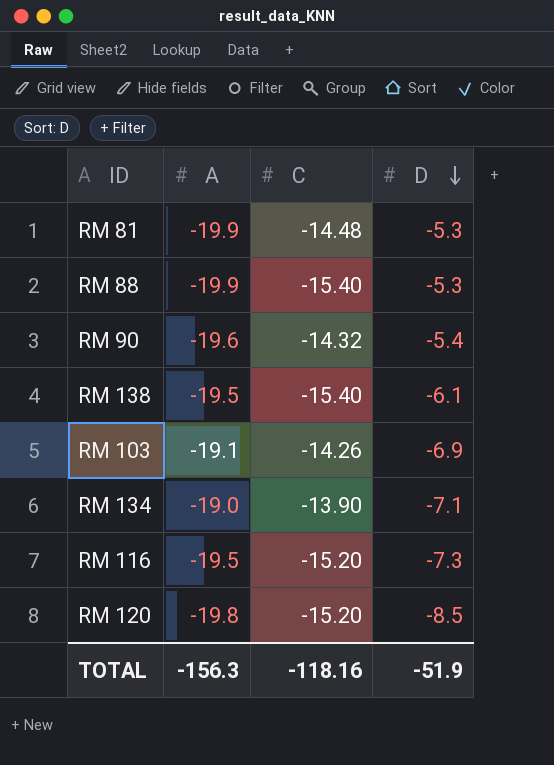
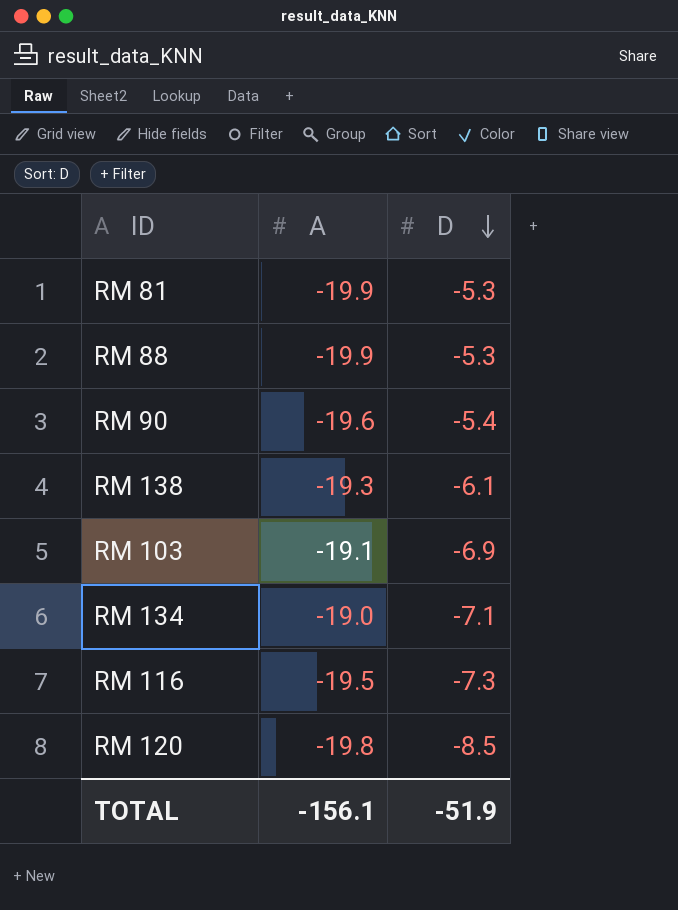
column C | position: 3 -> none
RM 138 | A: -19.5 -> -19.3
TOTAL | A: -156.3 -> -156.1

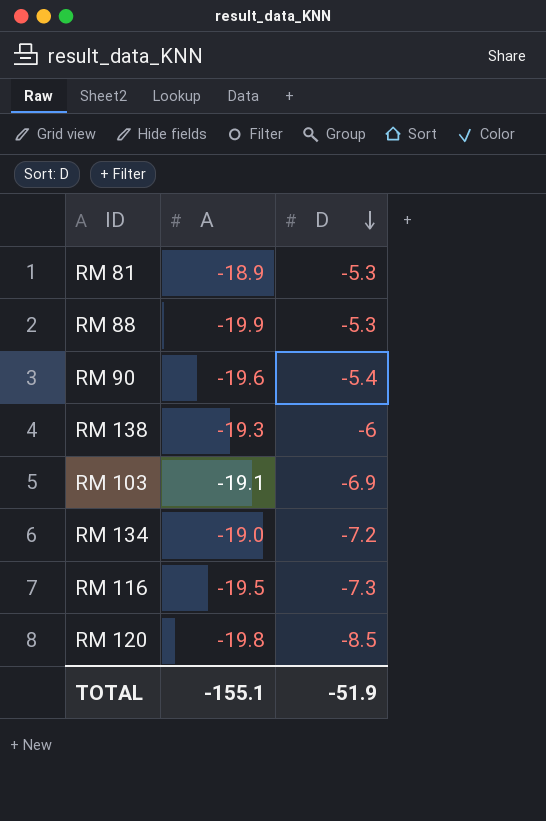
RM 81 | A: -19.9 -> -18.9
RM 138 | D: -6.1 -> -6
RM 134 | D: -7.1 -> -7.2
TOTAL | A: -156.1 -> -155.1

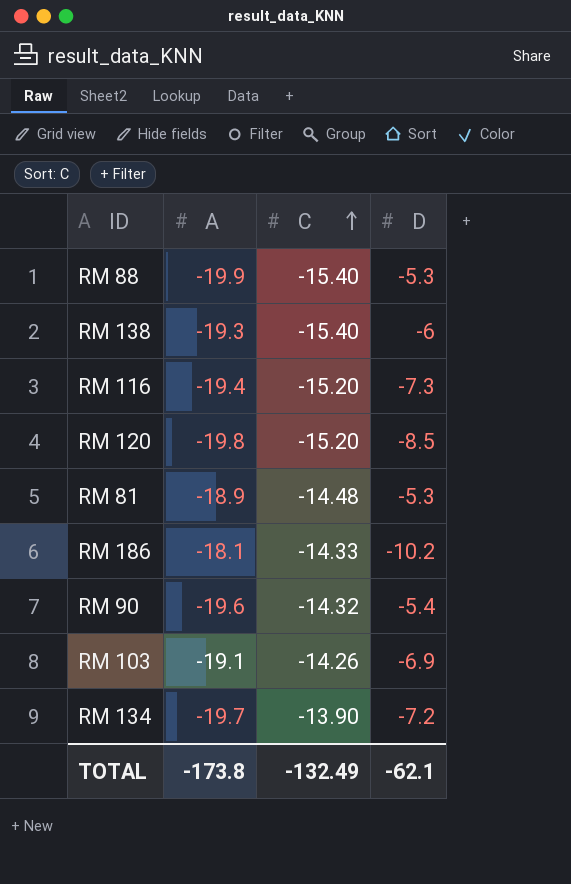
row order: D descending -> C ascending
column C | position: none -> 3
RM 116 | A: -19.5 -> -19.4
row RM 186: none -> -18.1 | -14.33 | -10.2
RM 134 | A: -19.0 -> -19.7
TOTAL | A: -155.1 -> -173.8
TOTAL | D: -51.9 -> -62.1

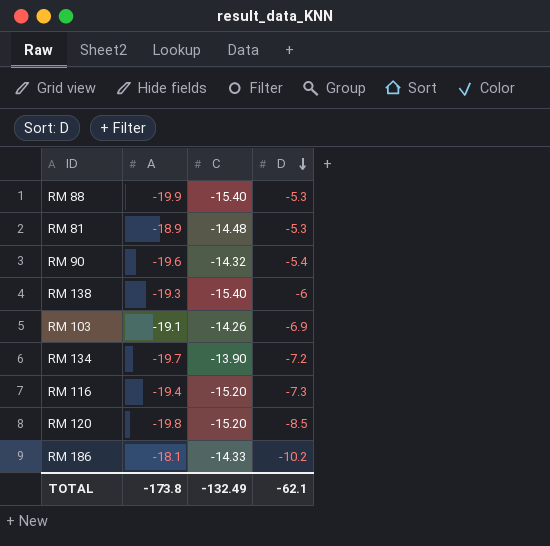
row order: C ascending -> D descending

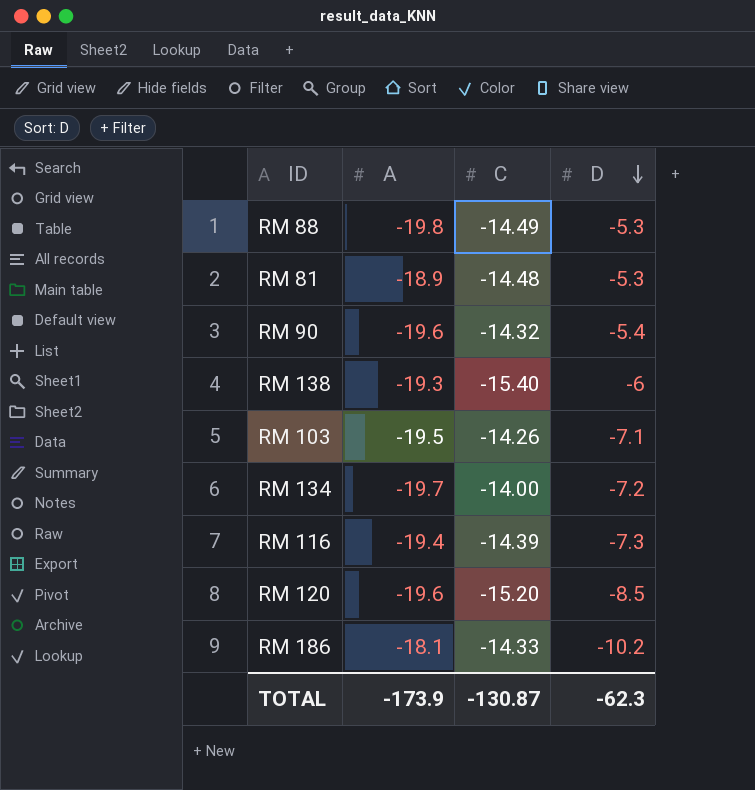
RM 88 | A: -19.9 -> -19.8
RM 88 | C: -15.40 -> -14.49
RM 103 | A: -19.1 -> -19.5
RM 103 | D: -6.9 -> -7.1
RM 134 | C: -13.90 -> -14.00
RM 116 | C: -15.20 -> -14.39
RM 120 | A: -19.8 -> -19.6
TOTAL | A: -173.8 -> -173.9
TOTAL | C: -132.49 -> -130.87
TOTAL | D: -62.1 -> -62.3

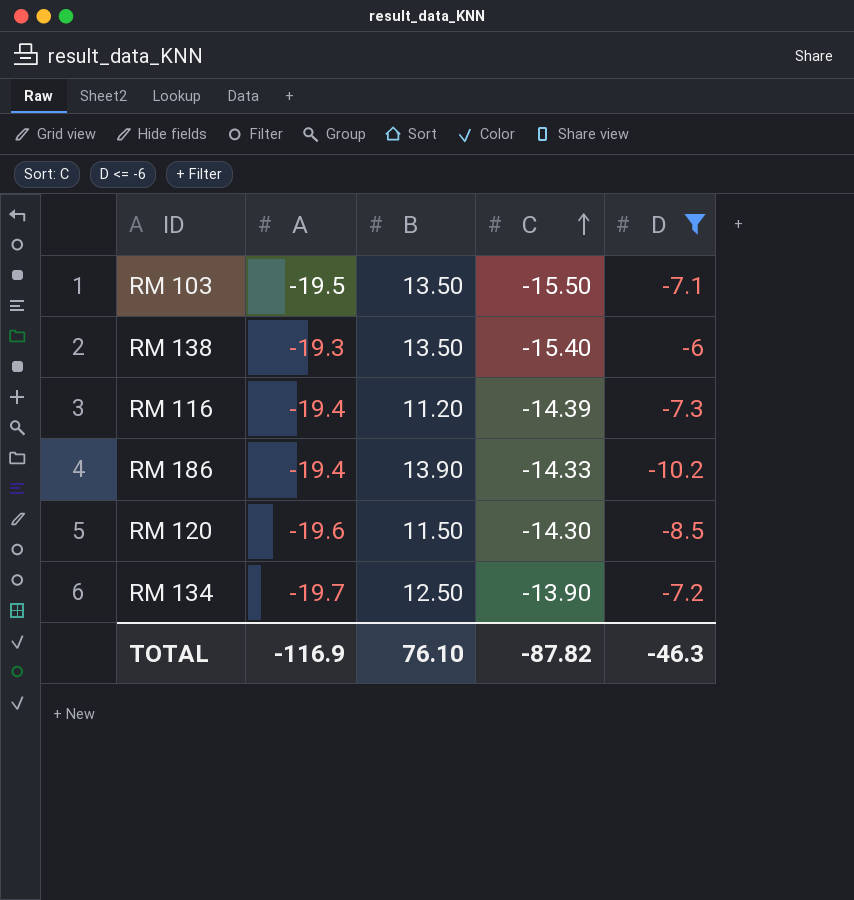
filter: none -> D <= -6
row order: D descending -> C ascending
column B | position: none -> 3
RM 103 | C: -14.26 -> -15.50
RM 186 | A: -18.1 -> -19.4
RM 120 | C: -15.20 -> -14.30
RM 134 | C: -14.00 -> -13.90
TOTAL | A: -173.9 -> -116.9
TOTAL | C: -130.87 -> -87.82
TOTAL | D: -62.3 -> -46.3

